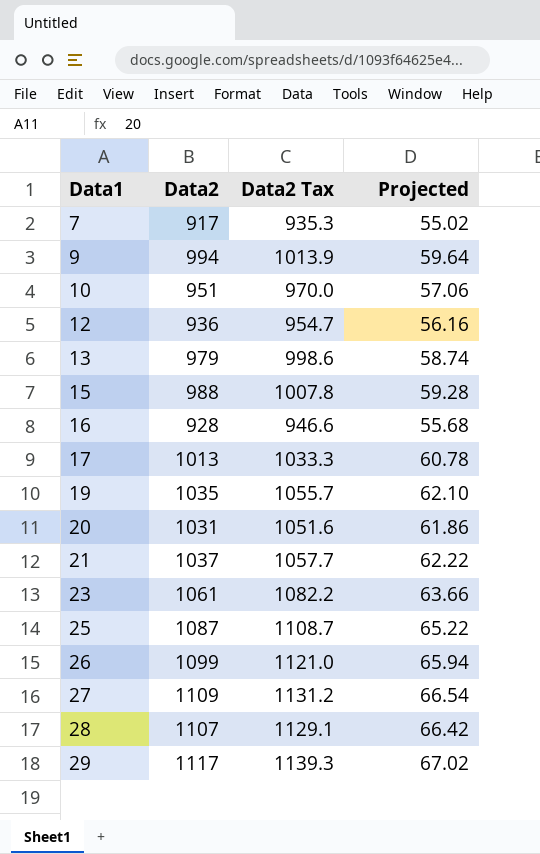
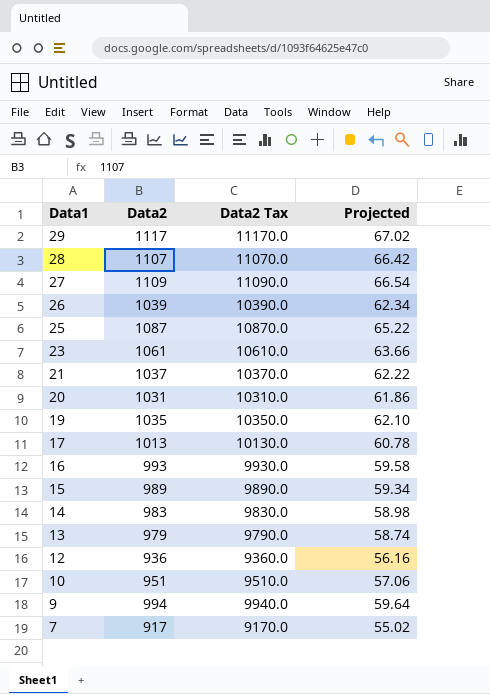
row order: Data1 ascending -> Data1 descending
column Data2 Tax | formula: [Data2] * 1.02 -> [Data2] * 10
26 | Data2: 1099 -> 1039
26 | Projected: 65.94 -> 62.34
16 | Data2: 928 -> 993
16 | Projected: 55.68 -> 59.58
15 | Data2: 988 -> 989
15 | Projected: 59.28 -> 59.34
row 14: none -> 983 | 9830.0 | 58.98

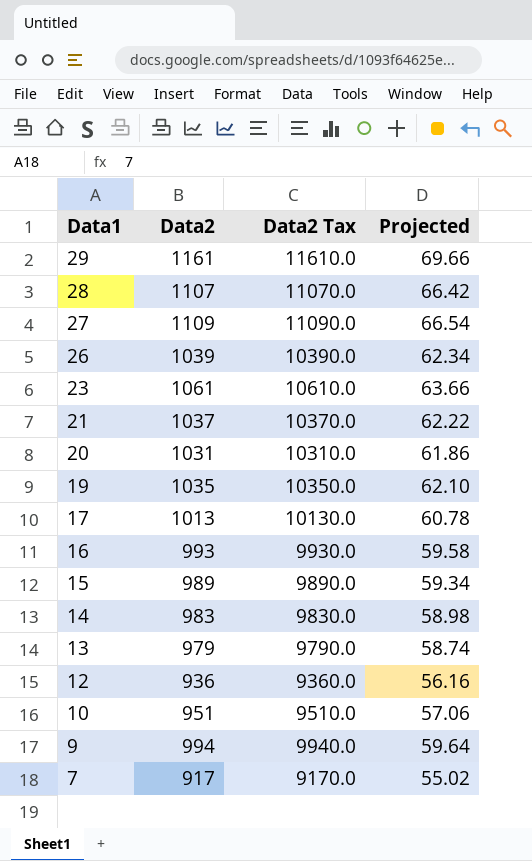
row 25: 1087 | 10870.0 | 65.22 -> none
29 | Data2: 1117 -> 1161
29 | Data2 Tax: 11170.0 -> 11610.0
29 | Projected: 67.02 -> 69.66

